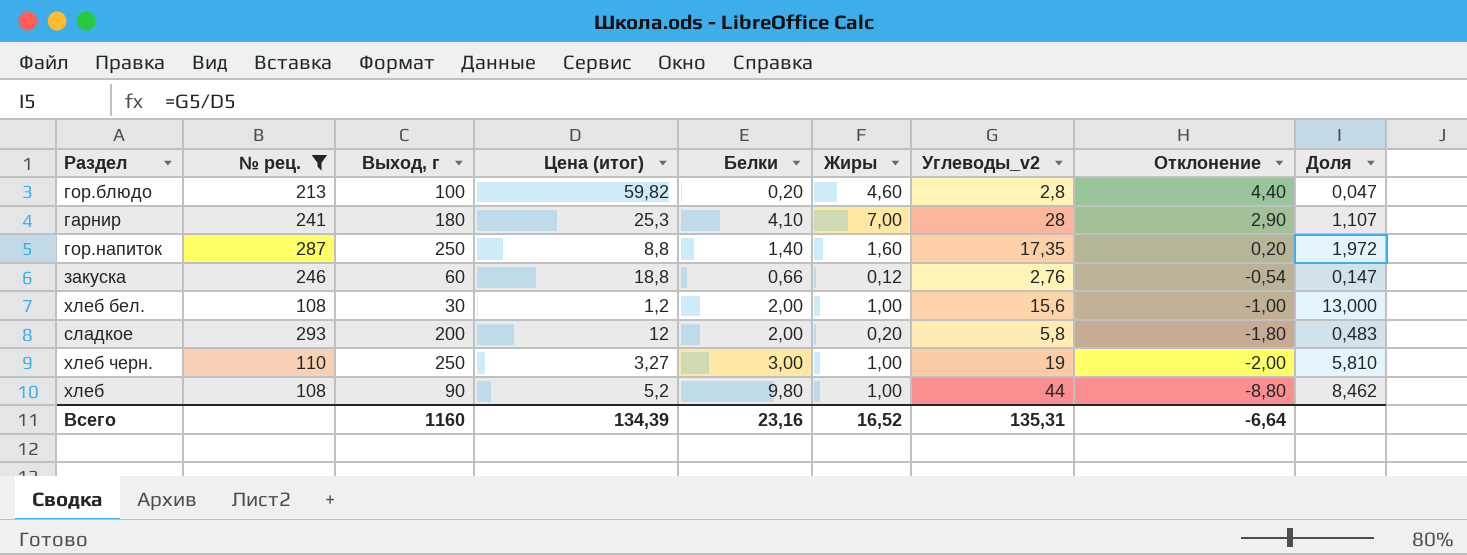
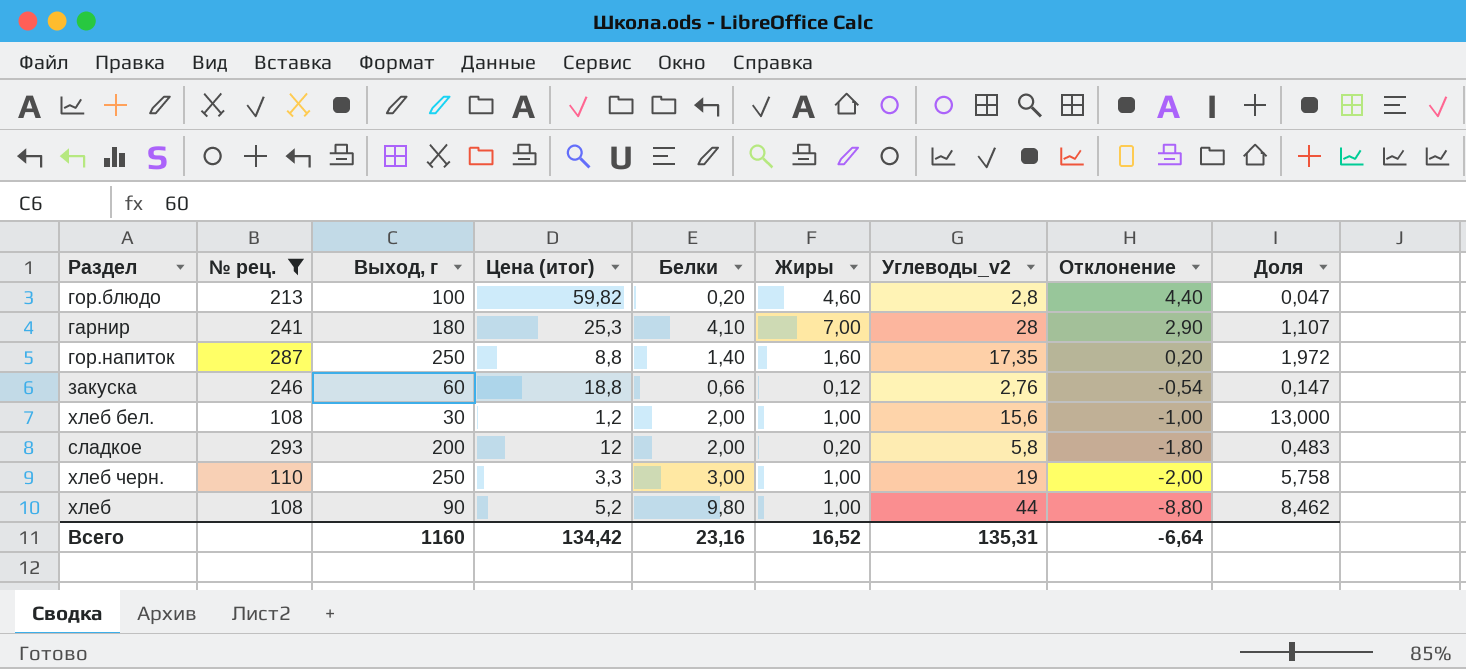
хлеб черн. | Цена (итог): 3,27 -> 3,3
хлеб черн. | Доля: 5,810 -> 5,758
Всего | Цена (итог): 134,39 -> 134,42

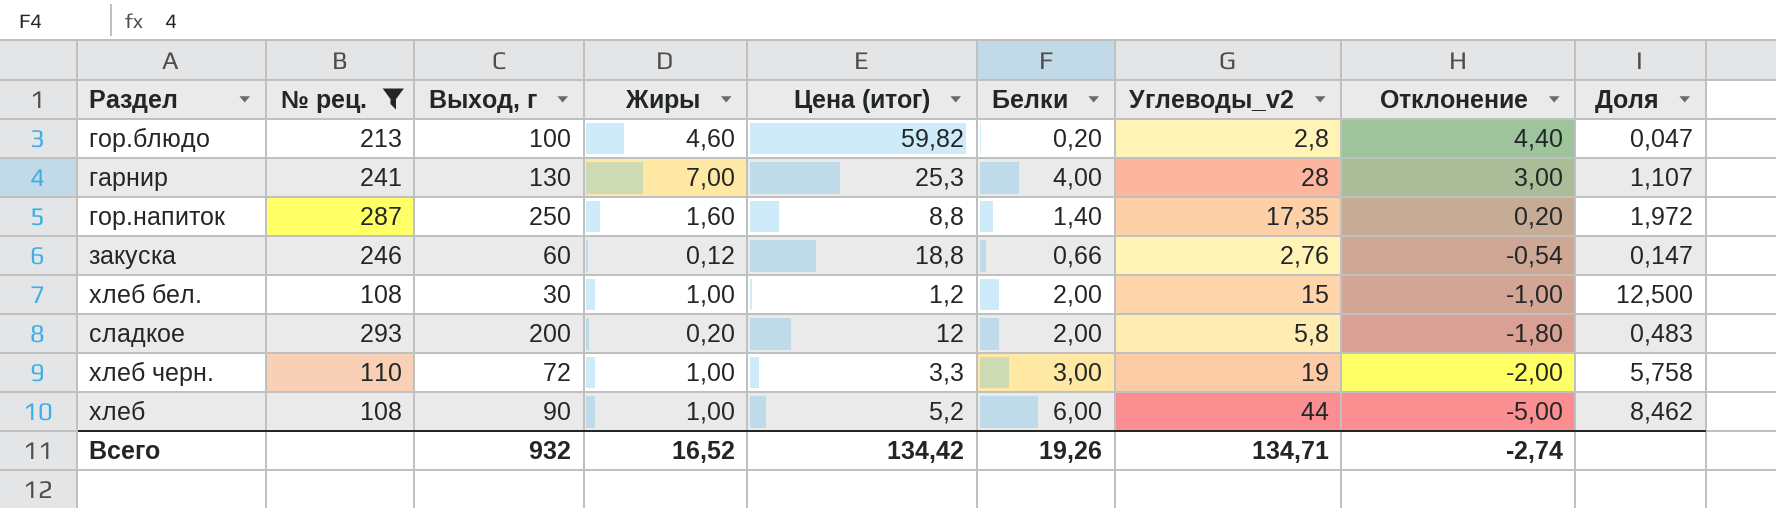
column Жиры | position: 6 -> 4
гарнир | Выход, г: 180 -> 130
гарнир | Белки: 4,10 -> 4,00
гарнир | Отклонение: 2,90 -> 3,00
хлеб бел. | Углеводы_v2: 15,6 -> 15
хлеб бел. | Доля: 13,000 -> 12,500
хлеб черн. | Выход, г: 250 -> 72
хлеб | Белки: 9,80 -> 6,00
хлеб | Отклонение: -8,80 -> -5,00
Всего | Выход, г: 1160 -> 932
Всего | Белки: 23,16 -> 19,26
Всего | Углеводы_v2: 135,31 -> 134,71
Всего | Отклонение: -6,64 -> -2,74

